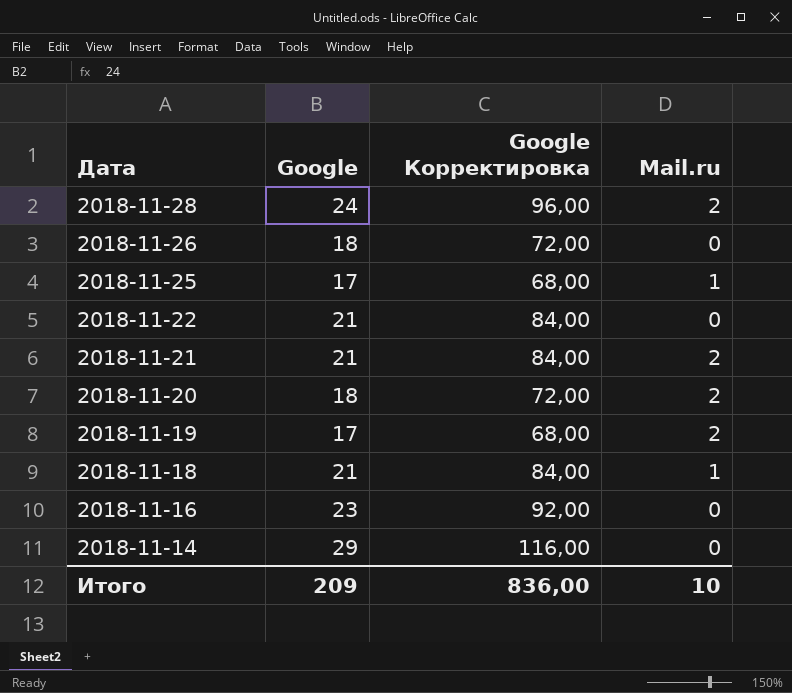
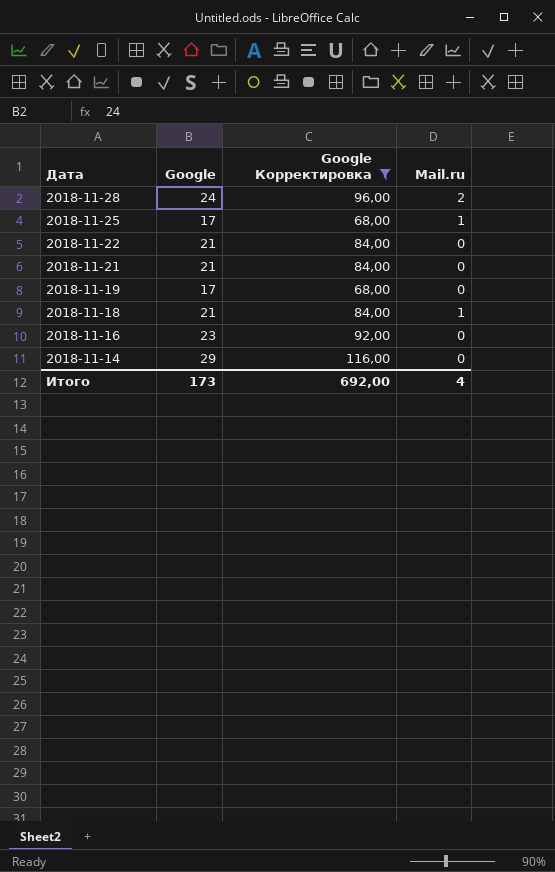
filter: none -> Google Корректировка != 72,00
2018-11-21 | Mail.ru: 2 -> 0
2018-11-19 | Mail.ru: 2 -> 0
Итого | Google: 209 -> 173
Итого | Google Корректировка: 836,00 -> 692,00
Итого | Mail.ru: 10 -> 4

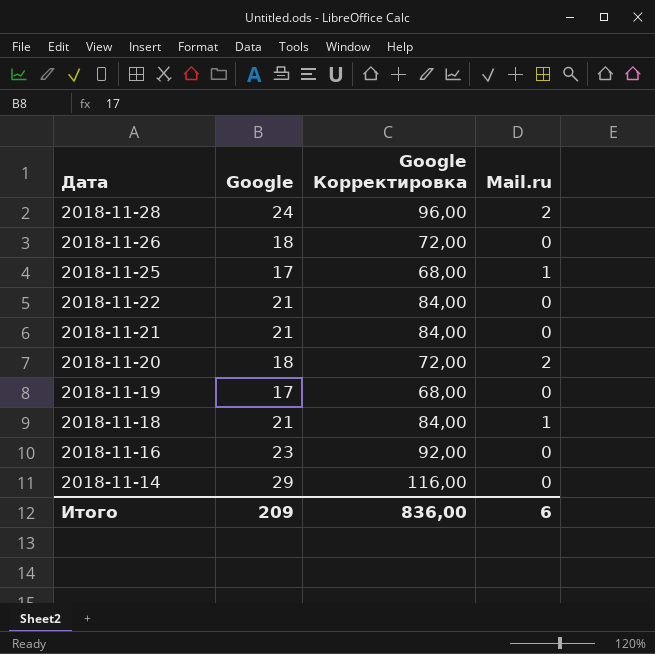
filter: Google Корректировка != 72,00 -> none
Итого | Google: 173 -> 209
Итого | Google Корректировка: 692,00 -> 836,00
Итого | Mail.ru: 4 -> 6

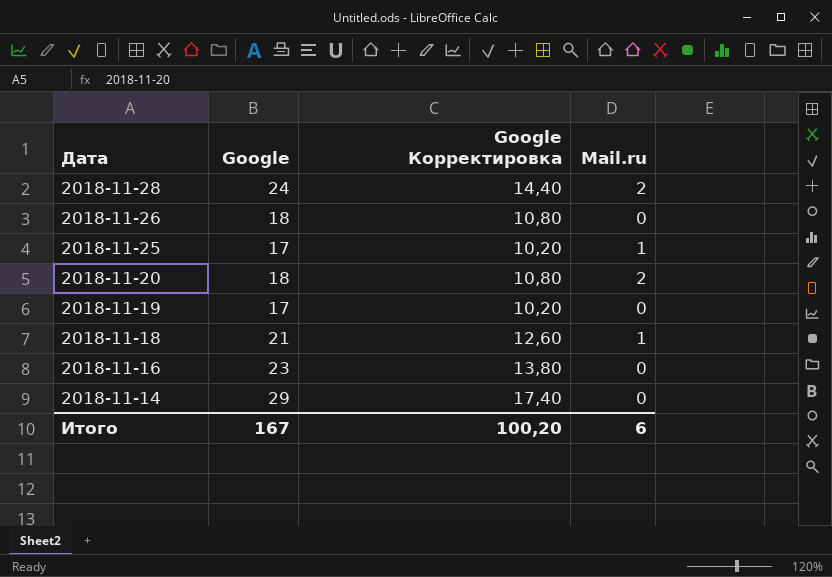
column Google Корректировка | formula: [Google] * 4 -> [Google] * 0,6
row 2018-11-22: 21 | 84,00 | 0 -> none
row 2018-11-21: 21 | 84,00 | 0 -> none
Итого | Google: 209 -> 167
Итого | Google Корректировка: 836,00 -> 100,20

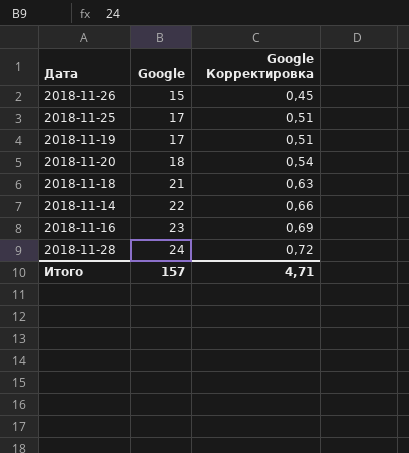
row order: Дата descending -> Google ascending
column Mail.ru | position: 4 -> none
column Google Корректировка | formula: [Google] * 0,6 -> [Google] * 0,03
2018-11-26 | Google: 18 -> 15
2018-11-14 | Google: 29 -> 22
Итого | Google: 167 -> 157
Итого | Google Корректировка: 100,20 -> 4,71

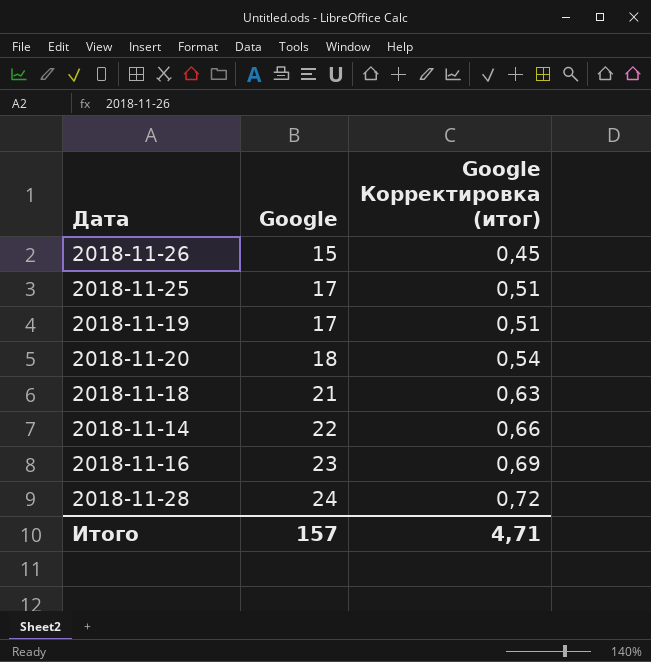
column name: Google Корректировка -> Google Корректировка (итог)

